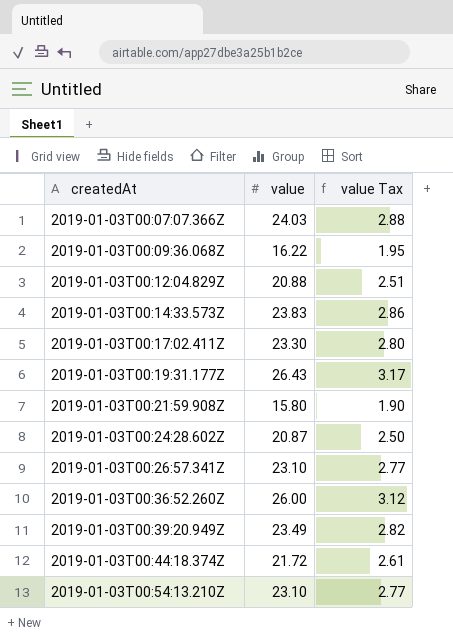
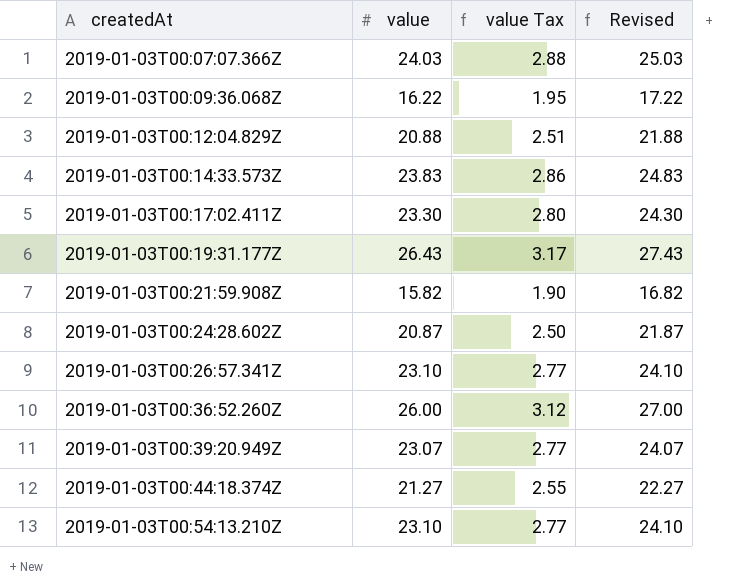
column Revised | formula: none -> [value] + 1
2019-01-03T00:21:59.908Z | value: 15.80 -> 15.82
2019-01-03T00:39:20.949Z | value: 23.49 -> 23.07
2019-01-03T00:39:20.949Z | value Tax: 2.82 -> 2.77
2019-01-03T00:44:18.374Z | value: 21.72 -> 21.27
2019-01-03T00:44:18.374Z | value Tax: 2.61 -> 2.55

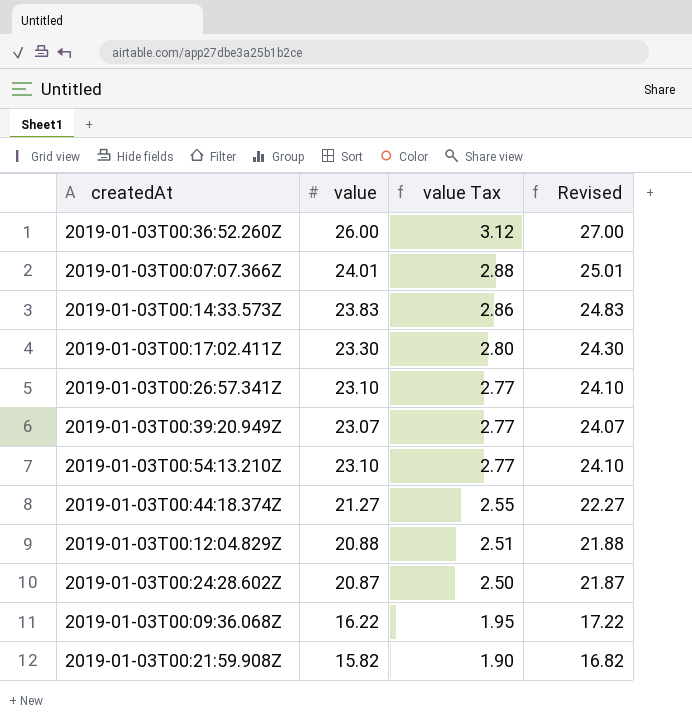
row order: createdAt ascending -> value Tax descending
row 2019-01-03T00:19:31.177Z: 26.43 | 3.17 | 27.43 -> none
2019-01-03T00:07:07.366Z | value: 24.03 -> 24.01
2019-01-03T00:07:07.366Z | Revised: 25.03 -> 25.01

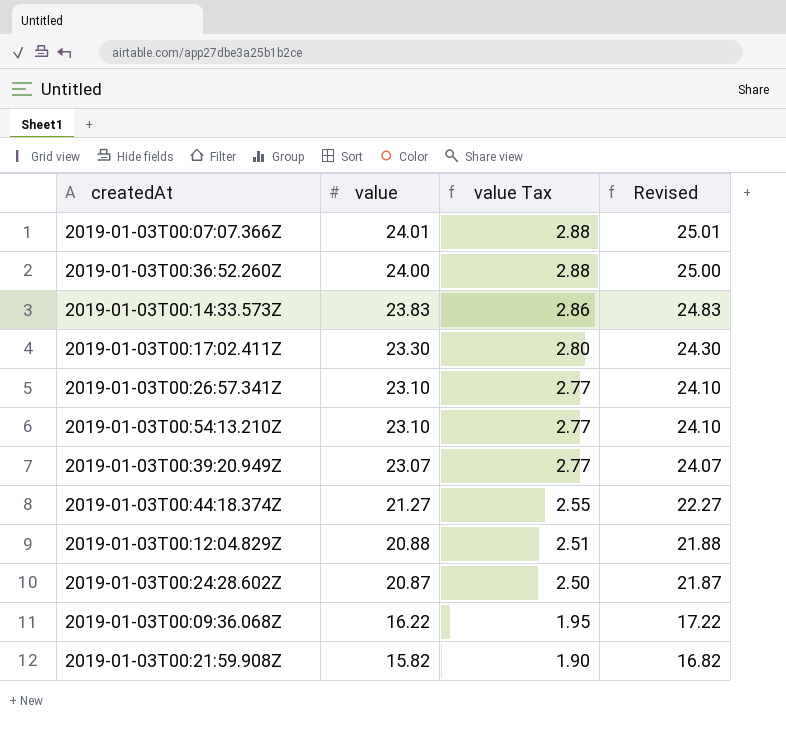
row order: value Tax descending -> value descending
2019-01-03T00:36:52.260Z | value: 26.00 -> 24.00
2019-01-03T00:36:52.260Z | value Tax: 3.12 -> 2.88
2019-01-03T00:36:52.260Z | Revised: 27.00 -> 25.00

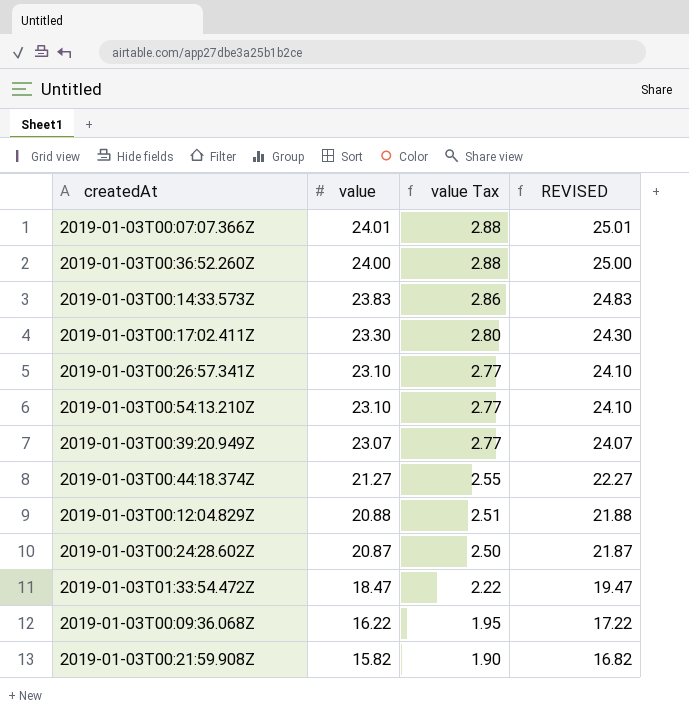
column name: Revised -> REVISED
row 2019-01-03T01:33:54.472Z: none -> 18.47 | 2.22 | 19.47

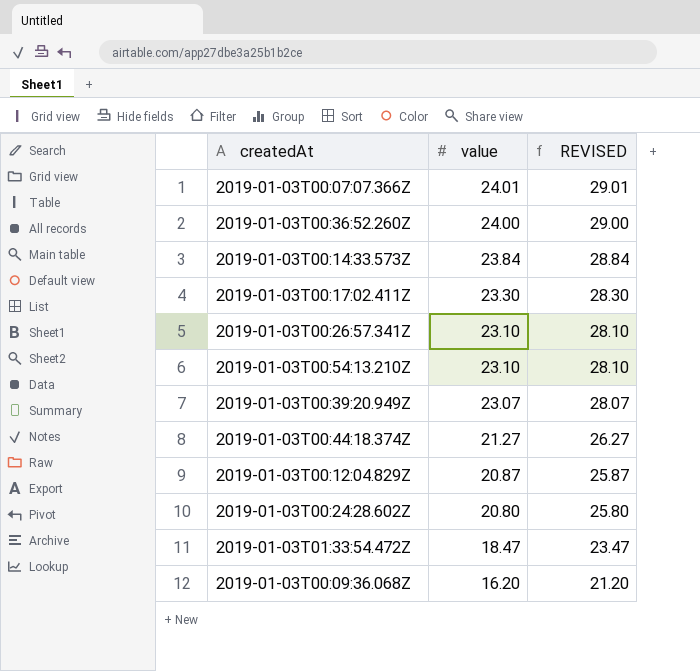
column value Tax | formula: [value] * 0.12 -> none
column REVISED | formula: [value] + 1 -> [value] + 5
row 2019-01-03T00:21:59.908Z: 15.82 | 1.90 | 16.82 -> none
2019-01-03T00:14:33.573Z | value: 23.83 -> 23.84
2019-01-03T00:12:04.829Z | value: 20.88 -> 20.87
2019-01-03T00:24:28.602Z | value: 20.87 -> 20.80
2019-01-03T00:09:36.068Z | value: 16.22 -> 16.20

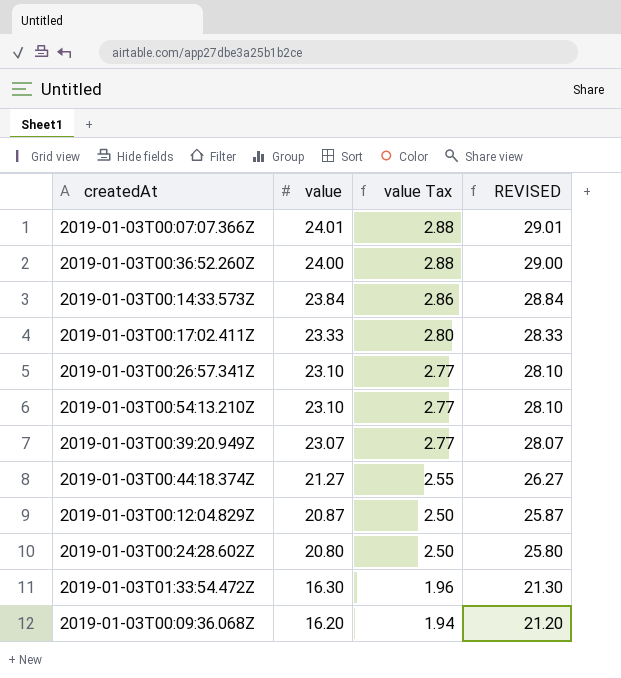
column value Tax | formula: none -> [value] * 0.12
2019-01-03T00:17:02.411Z | value: 23.30 -> 23.33
2019-01-03T00:17:02.411Z | REVISED: 28.30 -> 28.33
2019-01-03T01:33:54.472Z | value: 18.47 -> 16.30
2019-01-03T01:33:54.472Z | REVISED: 23.47 -> 21.30

